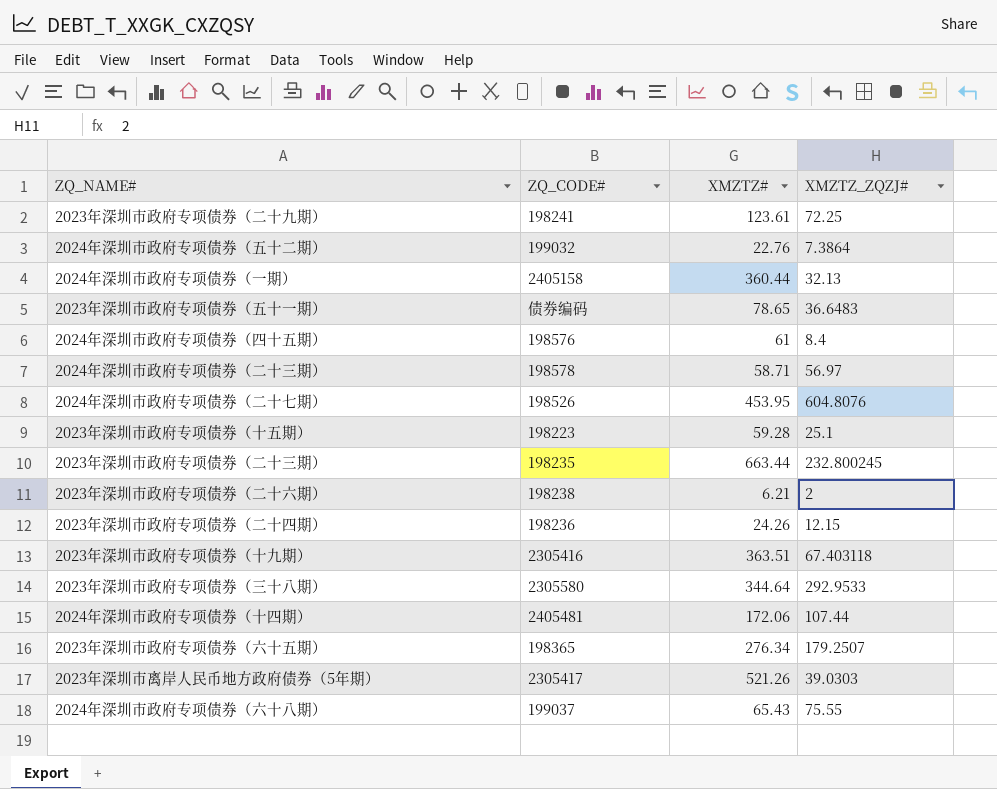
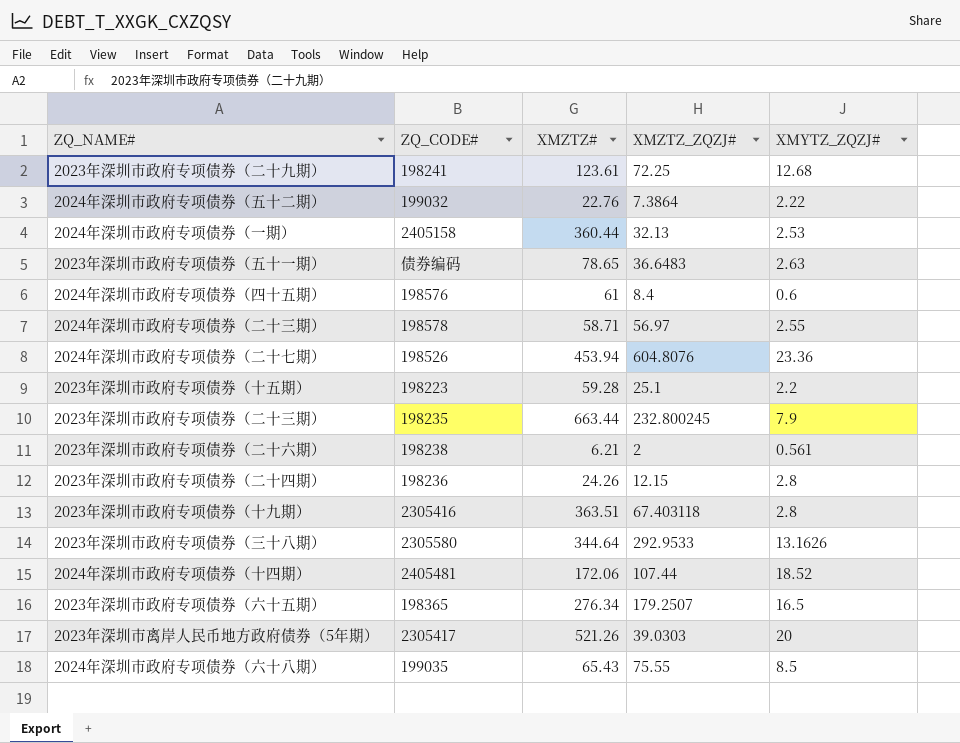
column XMYTZ_ZQZJ# | position: none -> 5
2024年深圳市政府专项债券（二十七期） | XMZTZ#: 453.95 -> 453.94
2024年深圳市政府专项债券（六十八期） | ZQ_CODE#: 199037 -> 199035

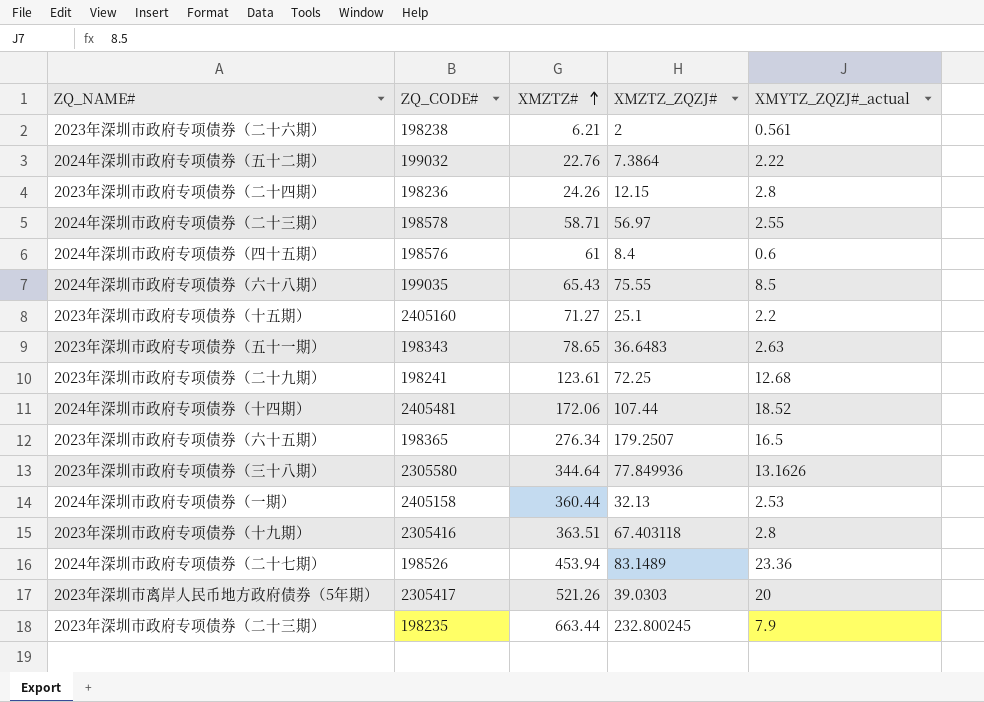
row order: none -> XMZTZ# ascending
column name: XMYTZ_ZQZJ# -> XMYTZ_ZQZJ#_actual
2023年深圳市政府专项债券（十五期） | ZQ_CODE#: 198223 -> 2405160
2023年深圳市政府专项债券（十五期） | XMZTZ#: 59.28 -> 71.27
2023年深圳市政府专项债券（五十一期） | ZQ_CODE#: 债券编码 -> 198343
2023年深圳市政府专项债券（三十八期） | XMZTZ_ZQZJ#: 292.9533 -> 77.849936
2024年深圳市政府专项债券（二十七期） | XMZTZ_ZQZJ#: 604.8076 -> 83.1489

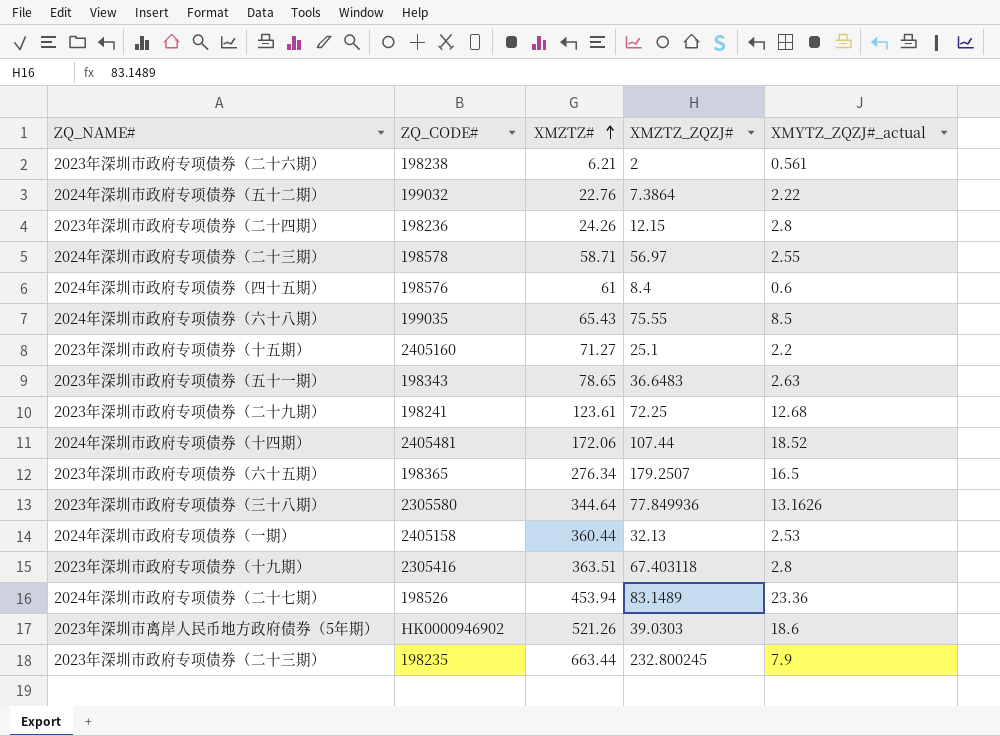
2023年深圳市离岸人民币地方政府债券（5年期） | ZQ_CODE#: 2305417 -> HK0000946902
2023年深圳市离岸人民币地方政府债券（5年期） | XMYTZ_ZQZJ#_actual: 20 -> 18.6

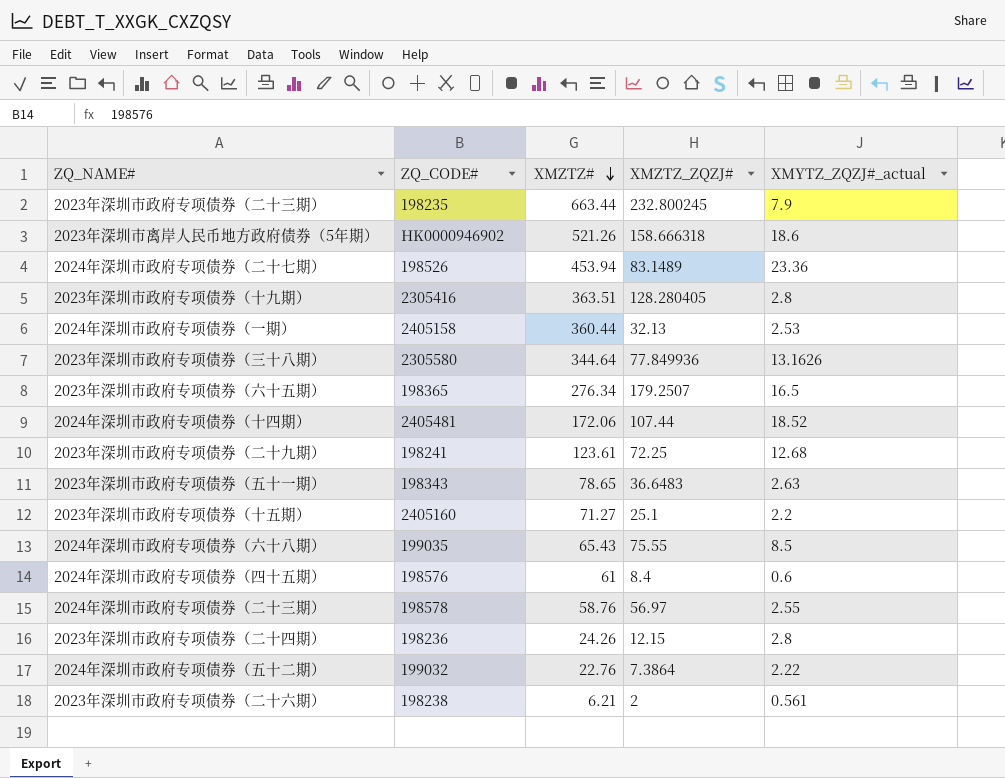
row order: XMZTZ# ascending -> XMZTZ# descending
2023年深圳市离岸人民币地方政府债券（5年期） | XMZTZ_ZQZJ#: 39.0303 -> 158.666318
2023年深圳市政府专项债券（十九期） | XMZTZ_ZQZJ#: 67.403118 -> 128.280405
2024年深圳市政府专项债券（二十三期） | XMZTZ#: 58.71 -> 58.76

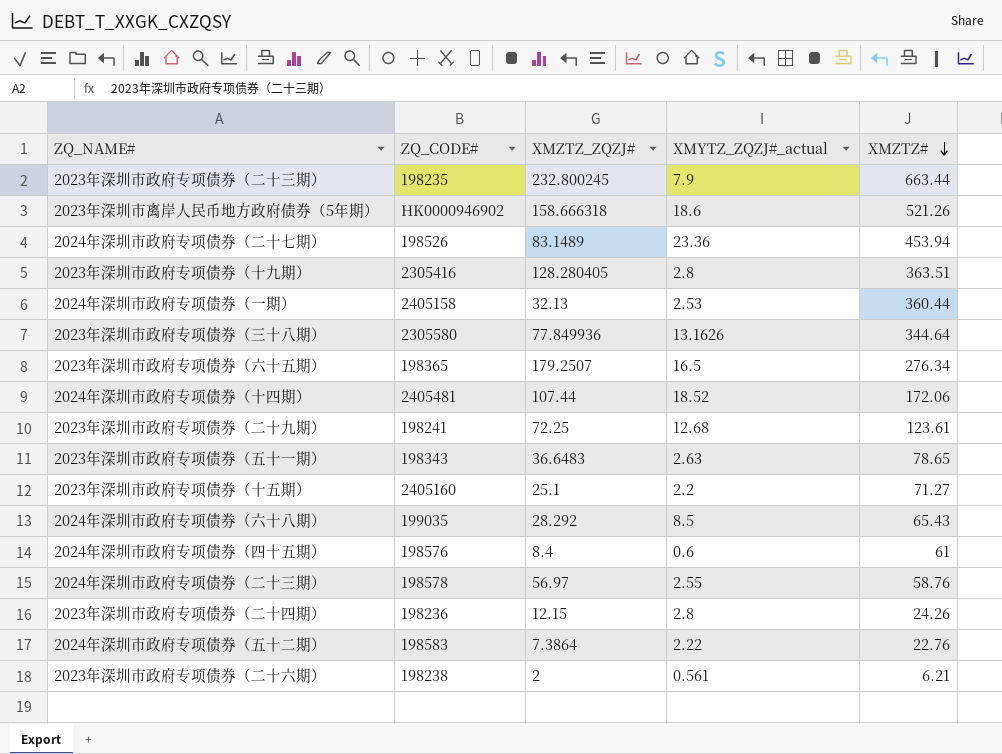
column XMZTZ# | position: 3 -> 5
2024年深圳市政府专项债券（六十八期） | XMZTZ_ZQZJ#: 75.55 -> 28.292
2024年深圳市政府专项债券（五十二期） | ZQ_CODE#: 199032 -> 198583

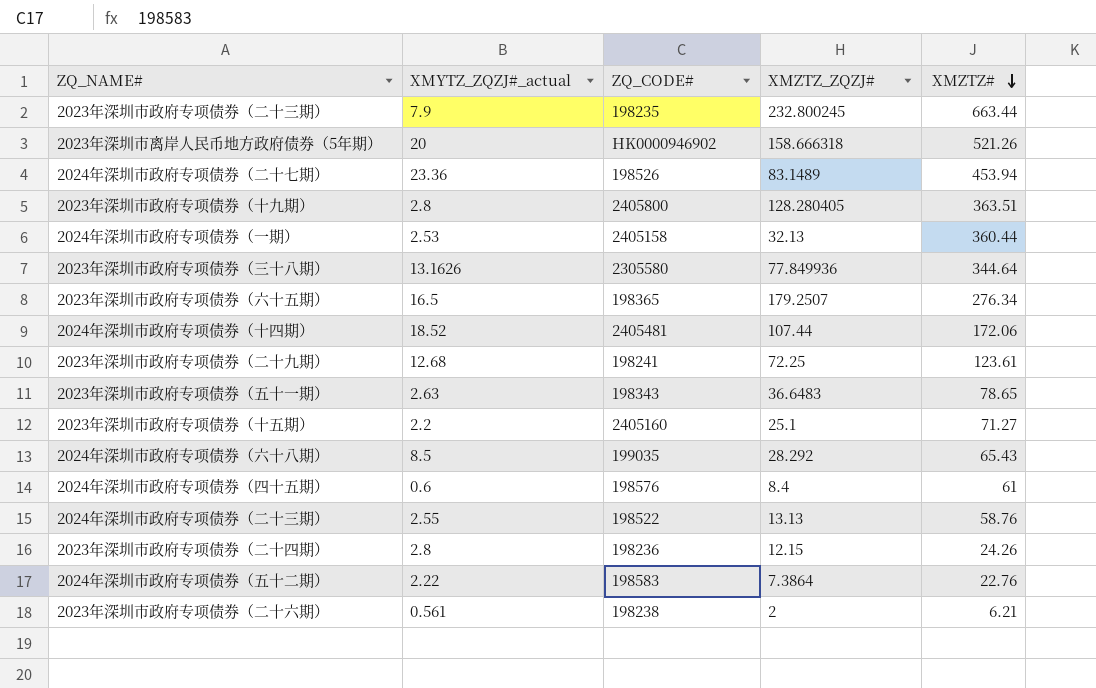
column XMYTZ_ZQZJ#_actual | position: 4 -> 2
2023年深圳市离岸人民币地方政府债券（5年期） | XMYTZ_ZQZJ#_actual: 18.6 -> 20
2023年深圳市政府专项债券（十九期） | ZQ_CODE#: 2305416 -> 2405800
2024年深圳市政府专项债券（二十三期） | ZQ_CODE#: 198578 -> 198522
2024年深圳市政府专项债券（二十三期） | XMZTZ_ZQZJ#: 56.97 -> 13.13

